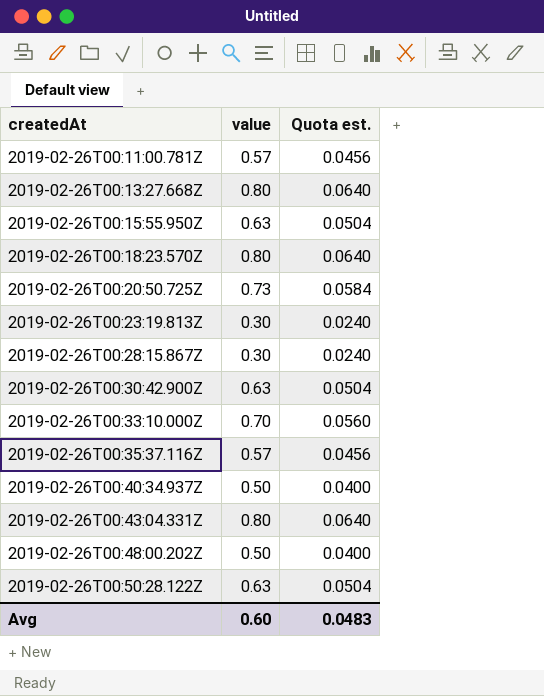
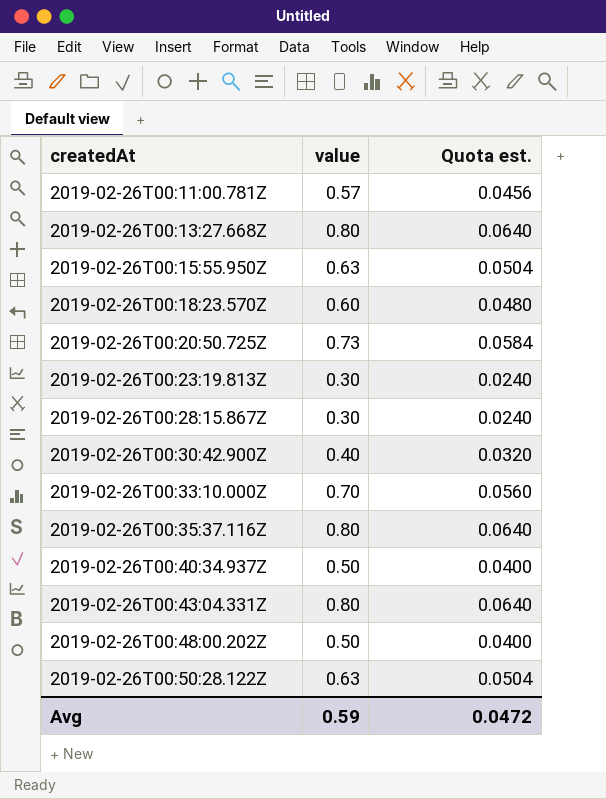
2019-02-26T00:18:23.570Z | value: 0.80 -> 0.60
2019-02-26T00:18:23.570Z | Quota est.: 0.0640 -> 0.0480
2019-02-26T00:30:42.900Z | value: 0.63 -> 0.40
2019-02-26T00:30:42.900Z | Quota est.: 0.0504 -> 0.0320
2019-02-26T00:35:37.116Z | value: 0.57 -> 0.80
2019-02-26T00:35:37.116Z | Quota est.: 0.0456 -> 0.0640
Avg | value: 0.60 -> 0.59
Avg | Quota est.: 0.0483 -> 0.0472

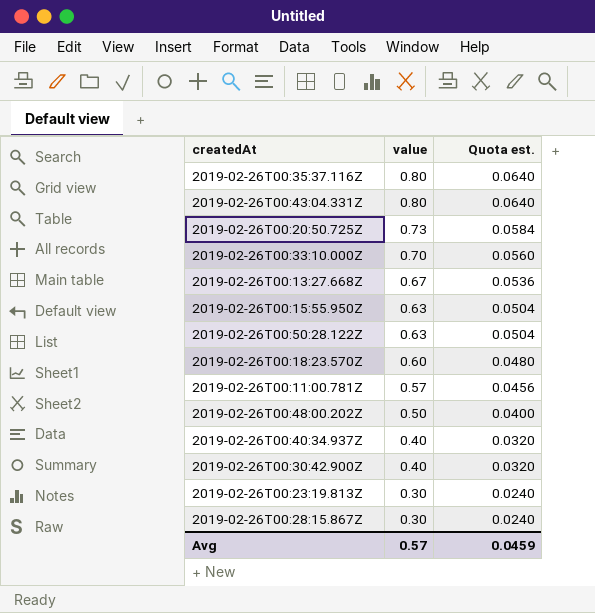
row order: createdAt ascending -> value descending
2019-02-26T00:13:27.668Z | value: 0.80 -> 0.67
2019-02-26T00:13:27.668Z | Quota est.: 0.0640 -> 0.0536
2019-02-26T00:40:34.937Z | value: 0.50 -> 0.40
2019-02-26T00:40:34.937Z | Quota est.: 0.0400 -> 0.0320
Avg | value: 0.59 -> 0.57
Avg | Quota est.: 0.0472 -> 0.0459

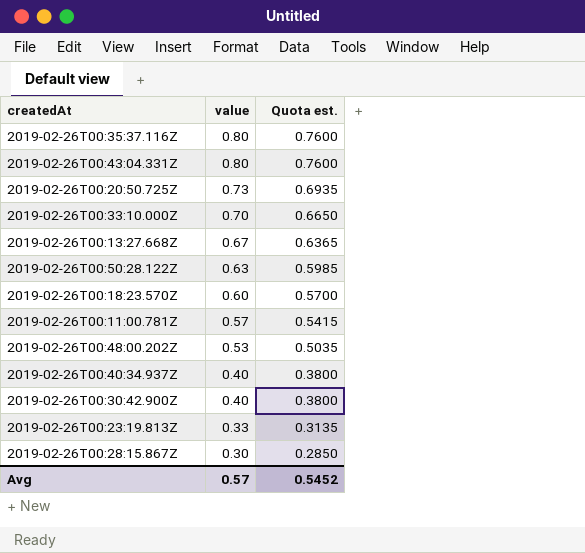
column Quota est. | formula: [value] * 0.08 -> [value] * 0.95
row 2019-02-26T00:15:55.950Z: 0.63 | 0.0504 -> none
2019-02-26T00:48:00.202Z | value: 0.50 -> 0.53
2019-02-26T00:23:19.813Z | value: 0.30 -> 0.33
Avg | Quota est.: 0.0459 -> 0.5452

